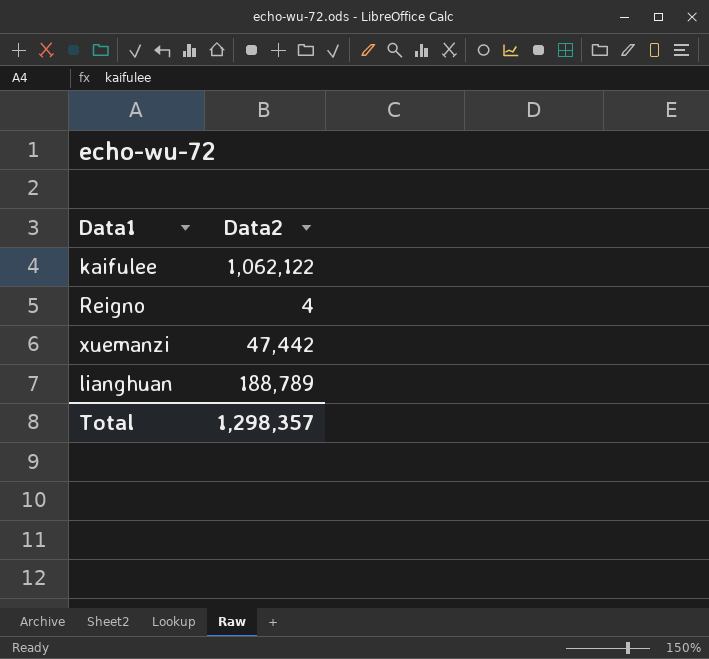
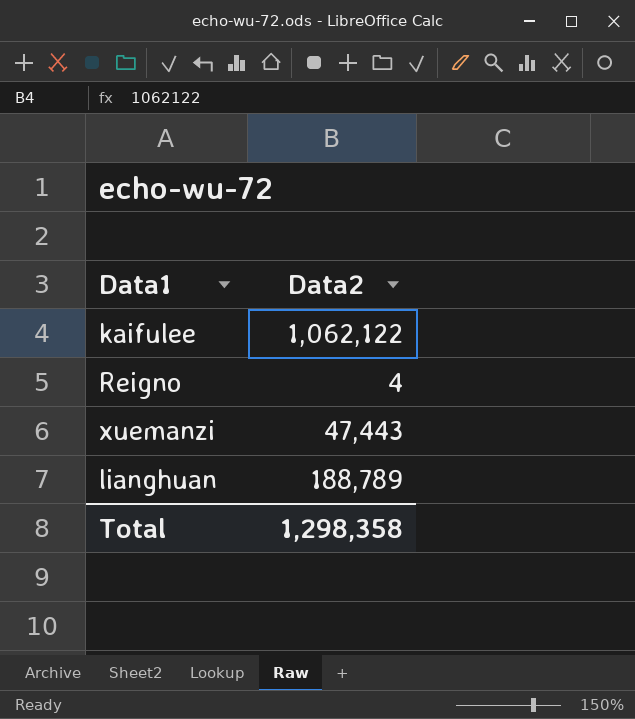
xuemanzi | Data2: 47,442 -> 47,443
Total | Data2: 1,298,357 -> 1,298,358

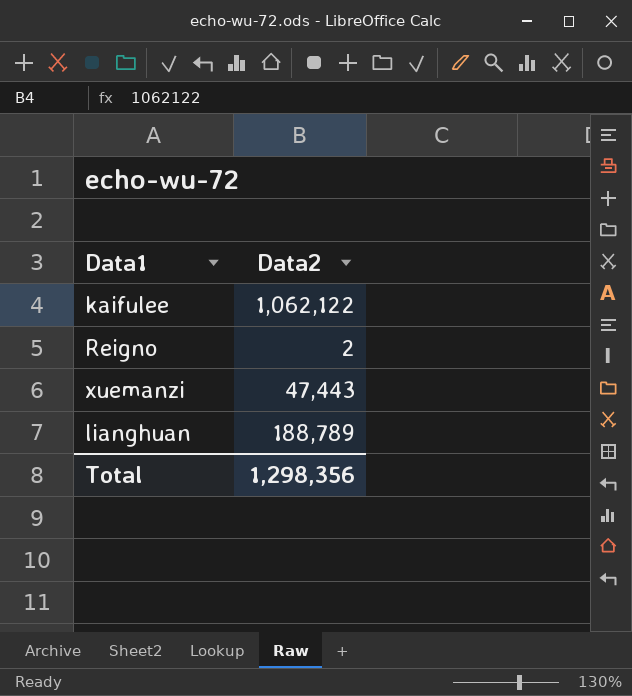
Reigno | Data2: 4 -> 2
Total | Data2: 1,298,358 -> 1,298,356

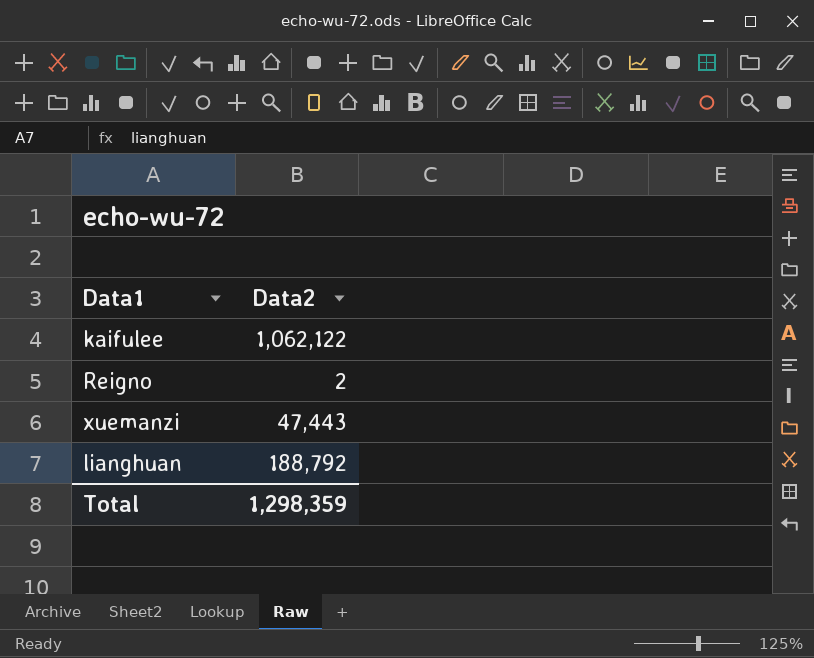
lianghuan | Data2: 188,789 -> 188,792
Total | Data2: 1,298,356 -> 1,298,359

